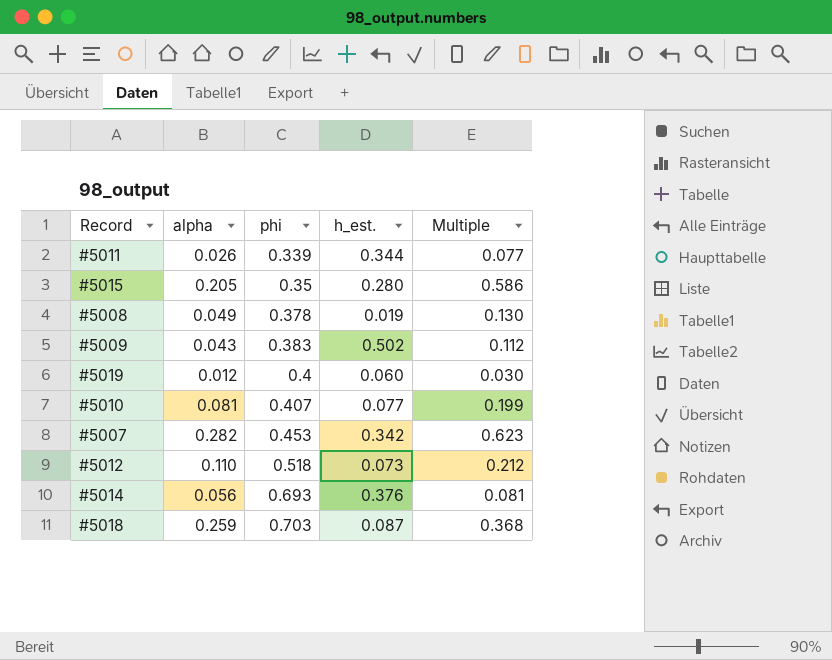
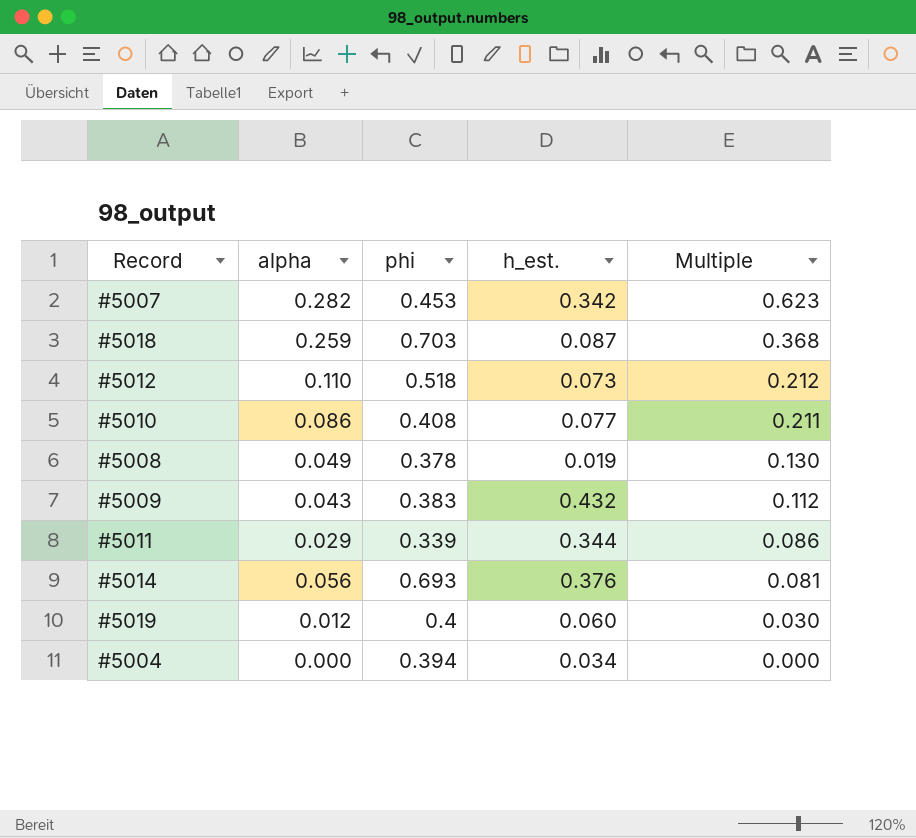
row order: phi ascending -> Multiple descending
row #5015: 0.205 | 0.35 | 0.280 | 0.586 -> none
#5010 | alpha: 0.081 -> 0.086
#5010 | phi: 0.407 -> 0.408
#5010 | Multiple: 0.199 -> 0.211
#5009 | h_est.: 0.502 -> 0.432
#5011 | alpha: 0.026 -> 0.029
#5011 | Multiple: 0.077 -> 0.086
row #5004: none -> 0.000 | 0.394 | 0.034 | 0.000

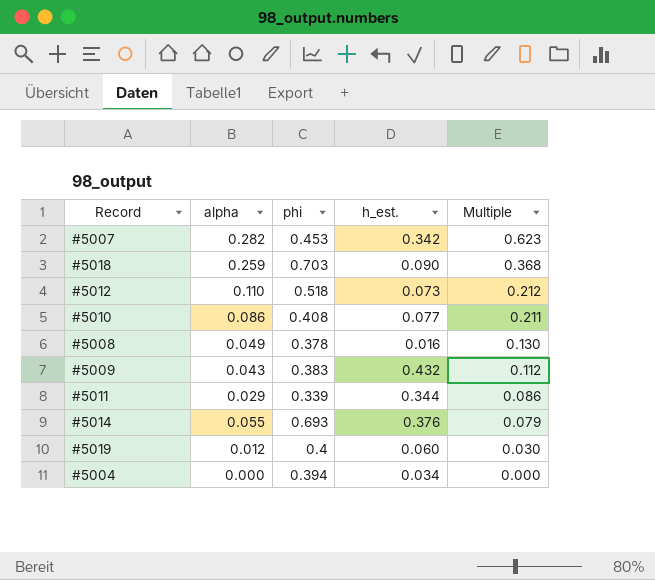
#5018 | h_est.: 0.087 -> 0.090
#5008 | h_est.: 0.019 -> 0.016
#5014 | alpha: 0.056 -> 0.055
#5014 | Multiple: 0.081 -> 0.079

